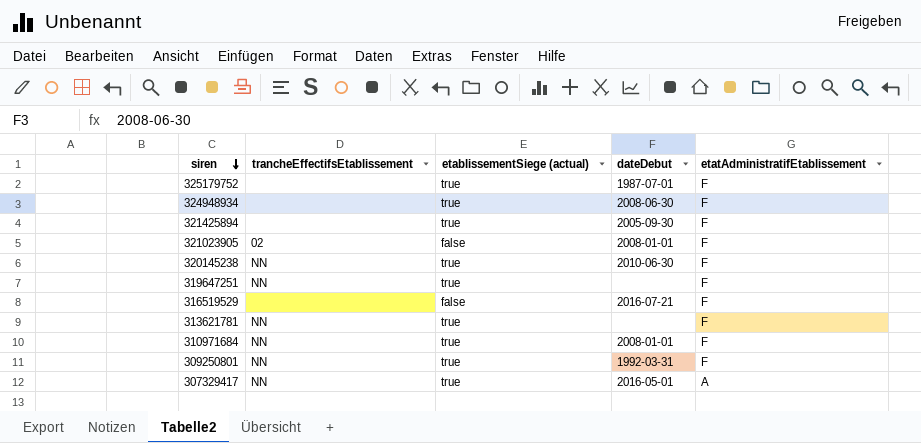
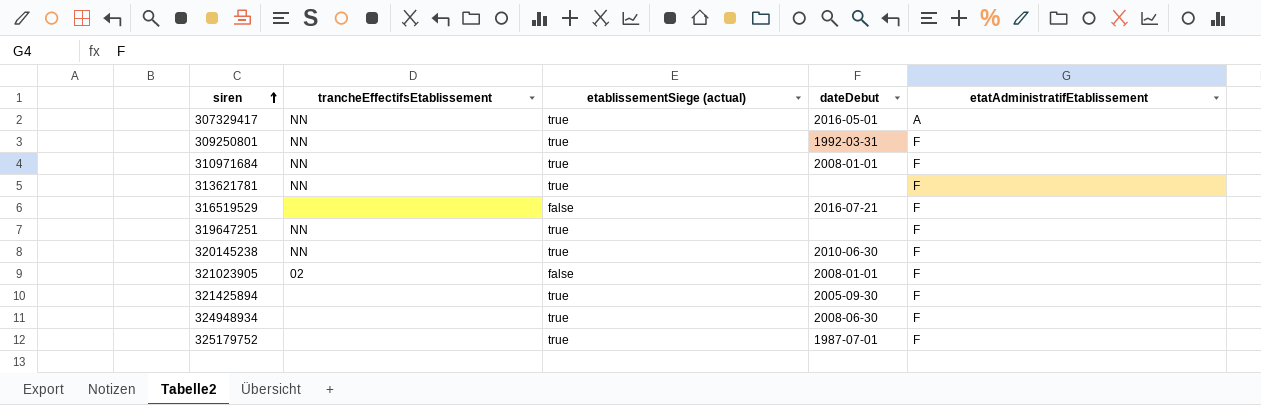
row order: siren descending -> siren ascending

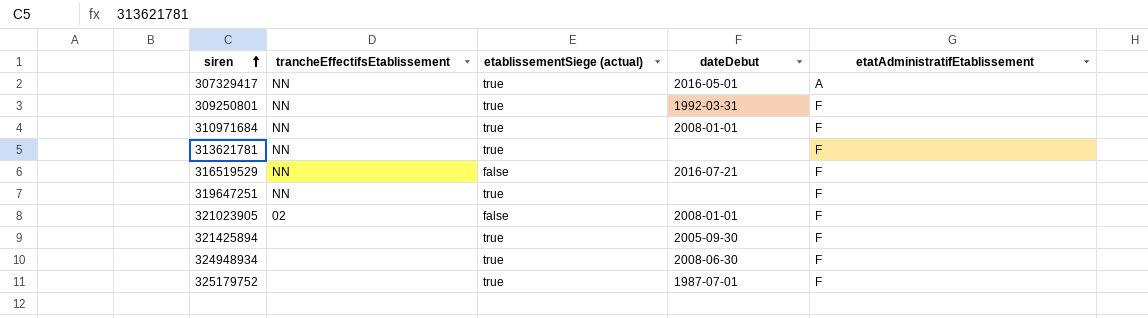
row 320145238: NN | true | 2010-06-30 | F -> none
316519529 | trancheEffectifsEtablissement: none -> NN

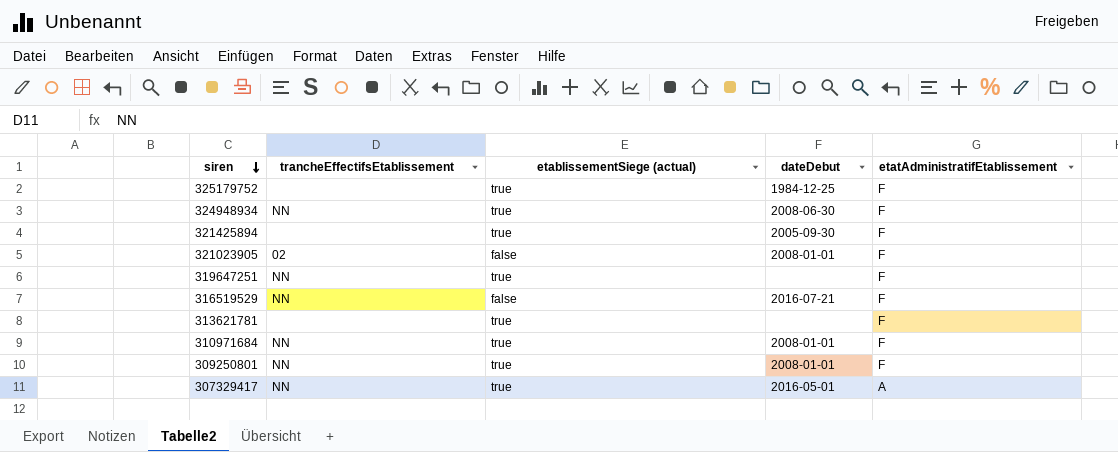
row order: siren ascending -> siren descending
325179752 | dateDebut: 1987-07-01 -> 1984-12-25
324948934 | trancheEffectifsEtablissement: none -> NN
313621781 | trancheEffectifsEtablissement: NN -> none
309250801 | dateDebut: 1992-03-31 -> 2008-01-01

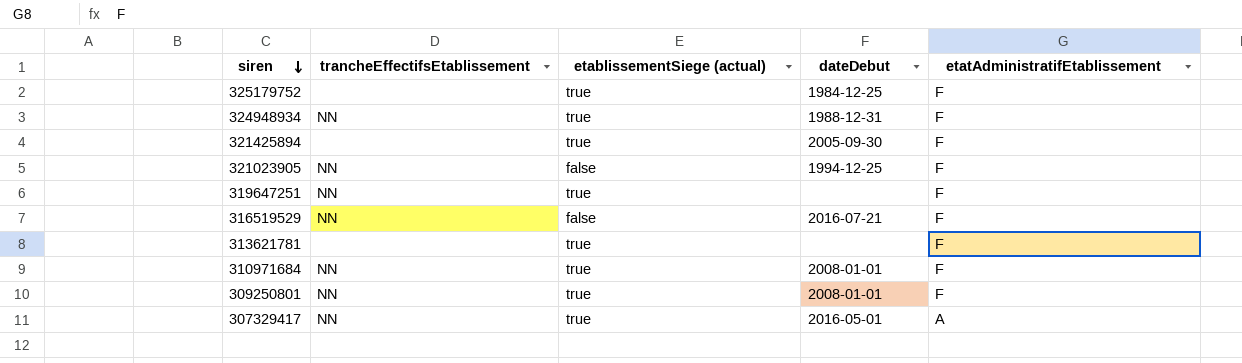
324948934 | dateDebut: 2008-06-30 -> 1988-12-31
321023905 | trancheEffectifsEtablissement: 02 -> NN
321023905 | dateDebut: 2008-01-01 -> 1994-12-25

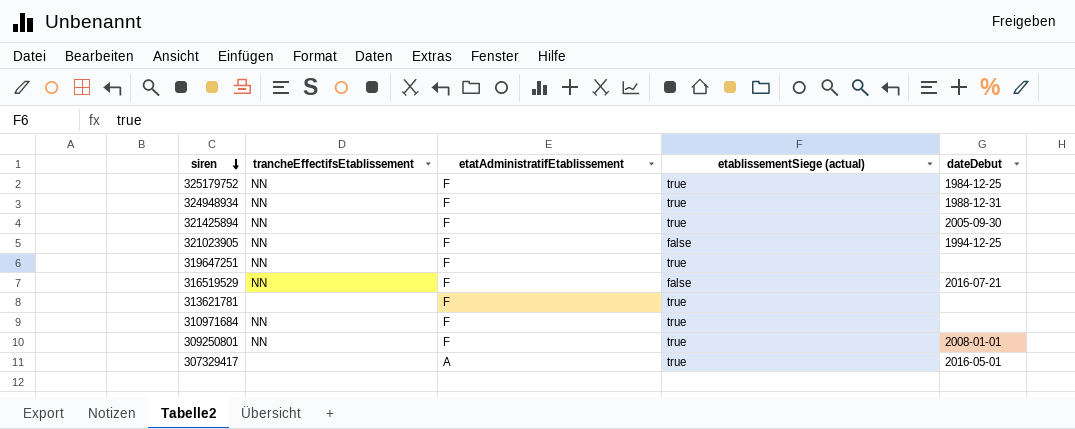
column etatAdministratifEtablissement | position: 5 -> 3
325179752 | trancheEffectifsEtablissement: none -> NN
321425894 | trancheEffectifsEtablissement: none -> NN
310971684 | dateDebut: 2008-01-01 -> none
307329417 | trancheEffectifsEtablissement: NN -> none

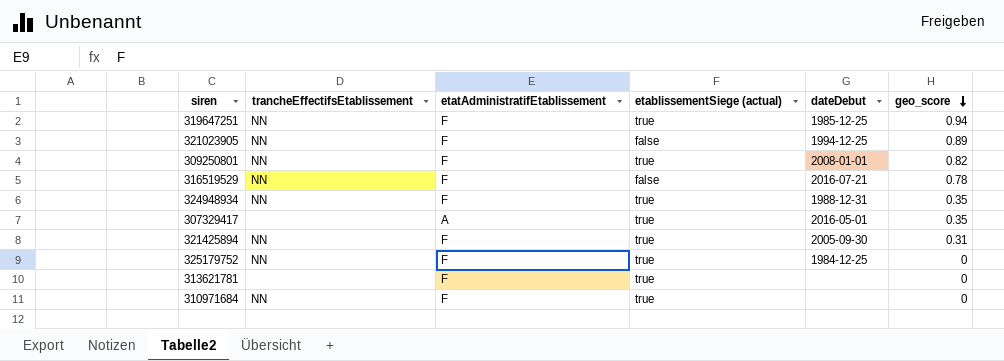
row order: siren descending -> geo_score descending
column geo_score | position: none -> 6
319647251 | dateDebut: none -> 1985-12-25

